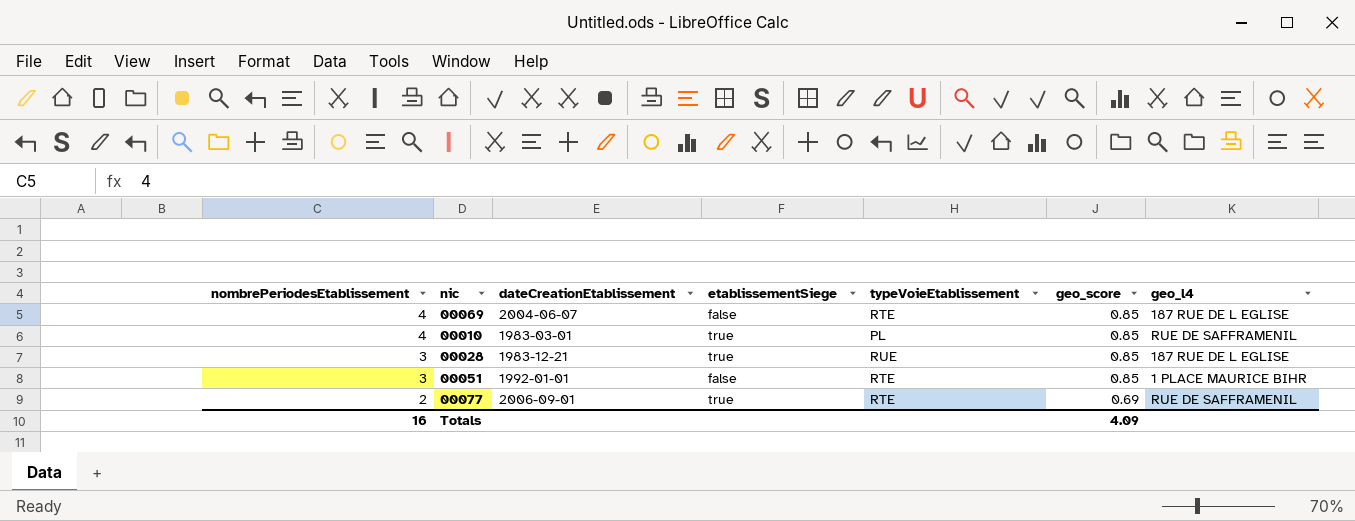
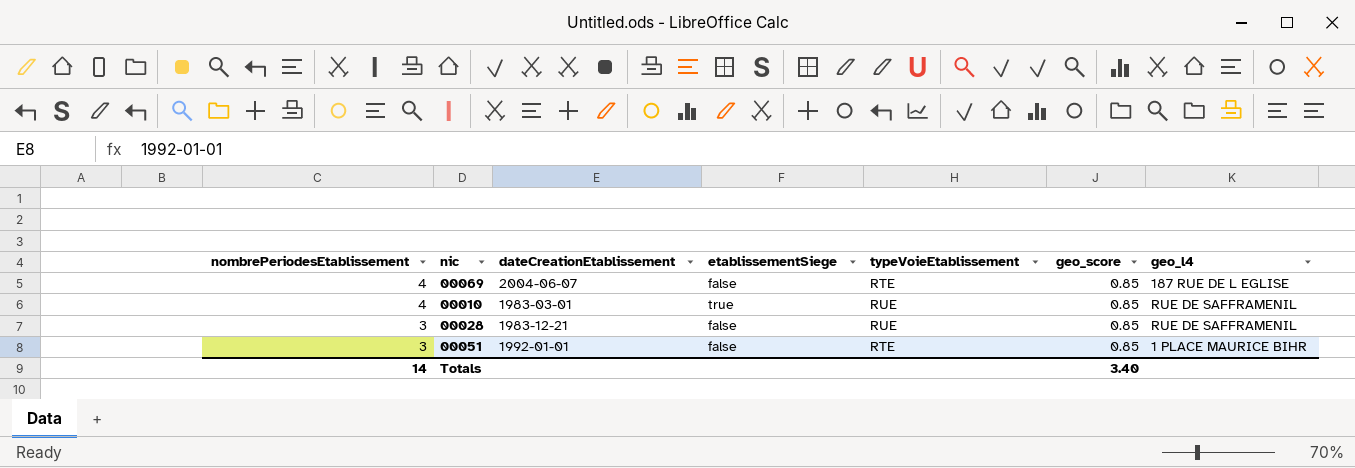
row 00077: 2 | 2006-09-01 | true | RTE | 0.69 | RUE DE SAFFRAMENIL -> none
00010 | typeVoieEtablissement: PL -> RUE
00028 | etablissementSiege: true -> false
00028 | geo_l4: 187 RUE DE L EGLISE -> RUE DE SAFFRAMENIL
Totals | nombrePeriodesEtablissement: 16 -> 14
Totals | geo_score: 4.09 -> 3.40

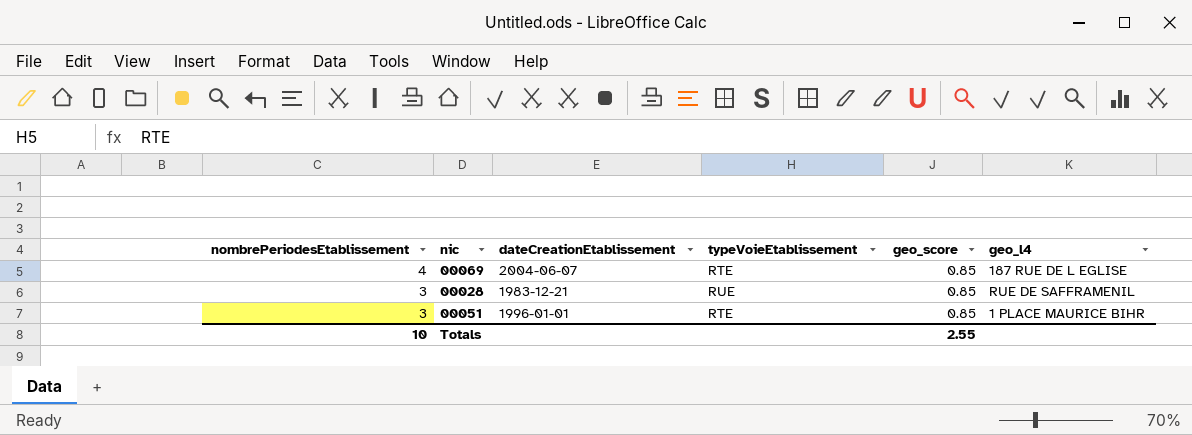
column etablissementSiege | position: 4 -> none
row 00010: 4 | 1983-03-01 | true | RUE | 0.85 | RUE DE SAFFRAMENIL -> none
00051 | dateCreationEtablissement: 1992-01-01 -> 1996-01-01
Totals | nombrePeriodesEtablissement: 14 -> 10
Totals | geo_score: 3.40 -> 2.55

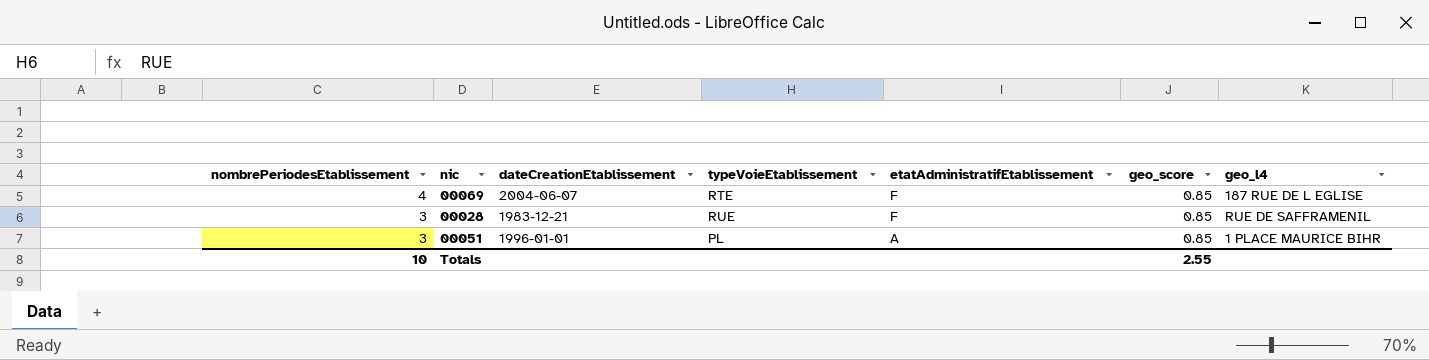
column etatAdministratifEtablissement | position: none -> 5
00051 | typeVoieEtablissement: RTE -> PL

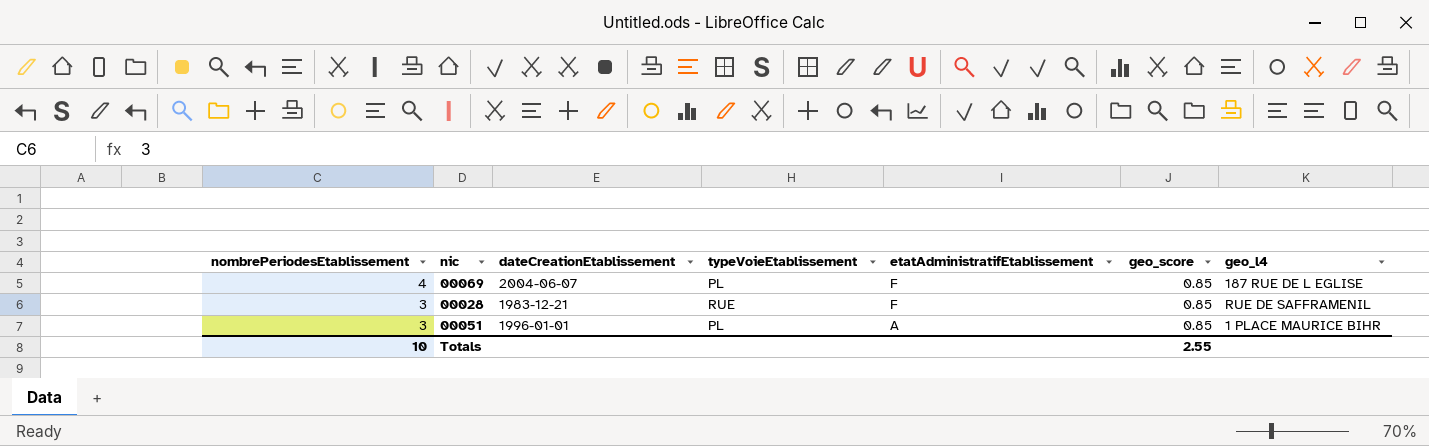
00069 | typeVoieEtablissement: RTE -> PL

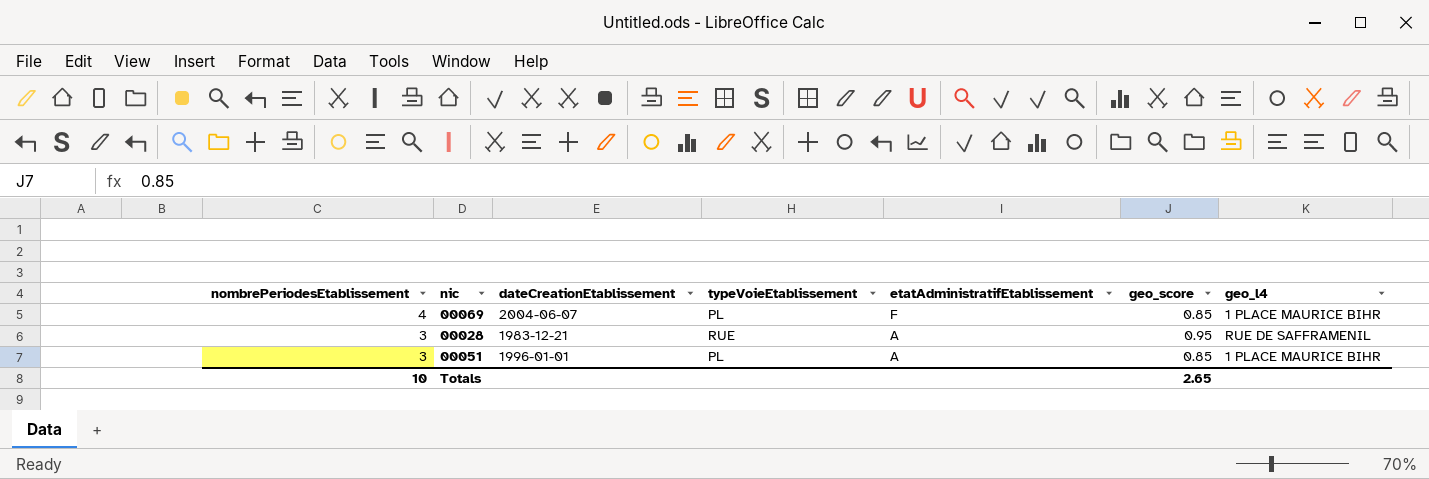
00069 | geo_l4: 187 RUE DE L EGLISE -> 1 PLACE MAURICE BIHR
00028 | etatAdministratifEtablissement: F -> A
00028 | geo_score: 0.85 -> 0.95
Totals | geo_score: 2.55 -> 2.65

